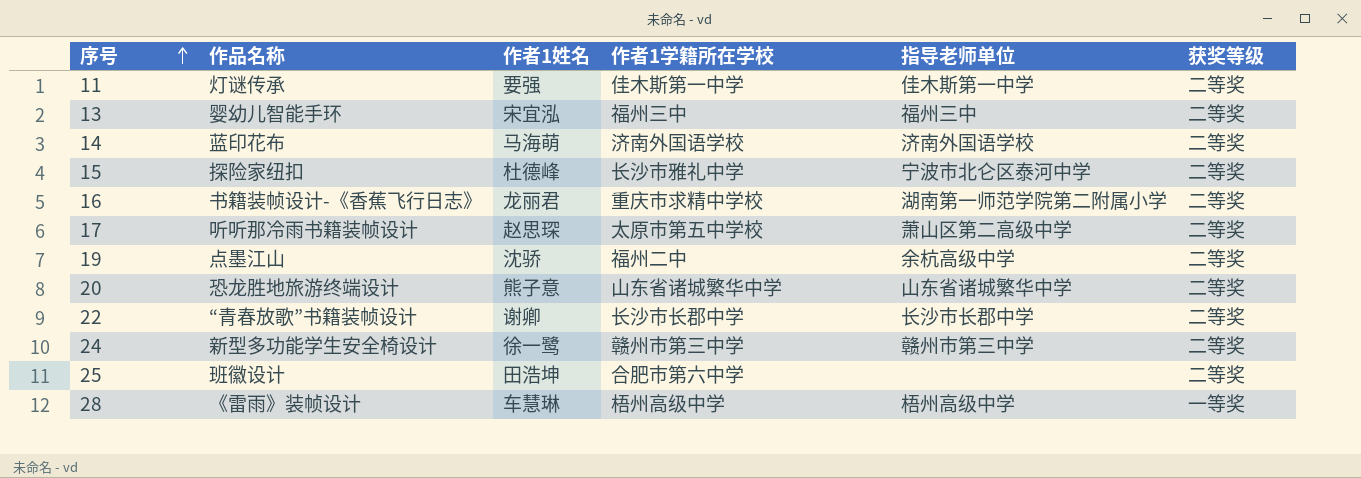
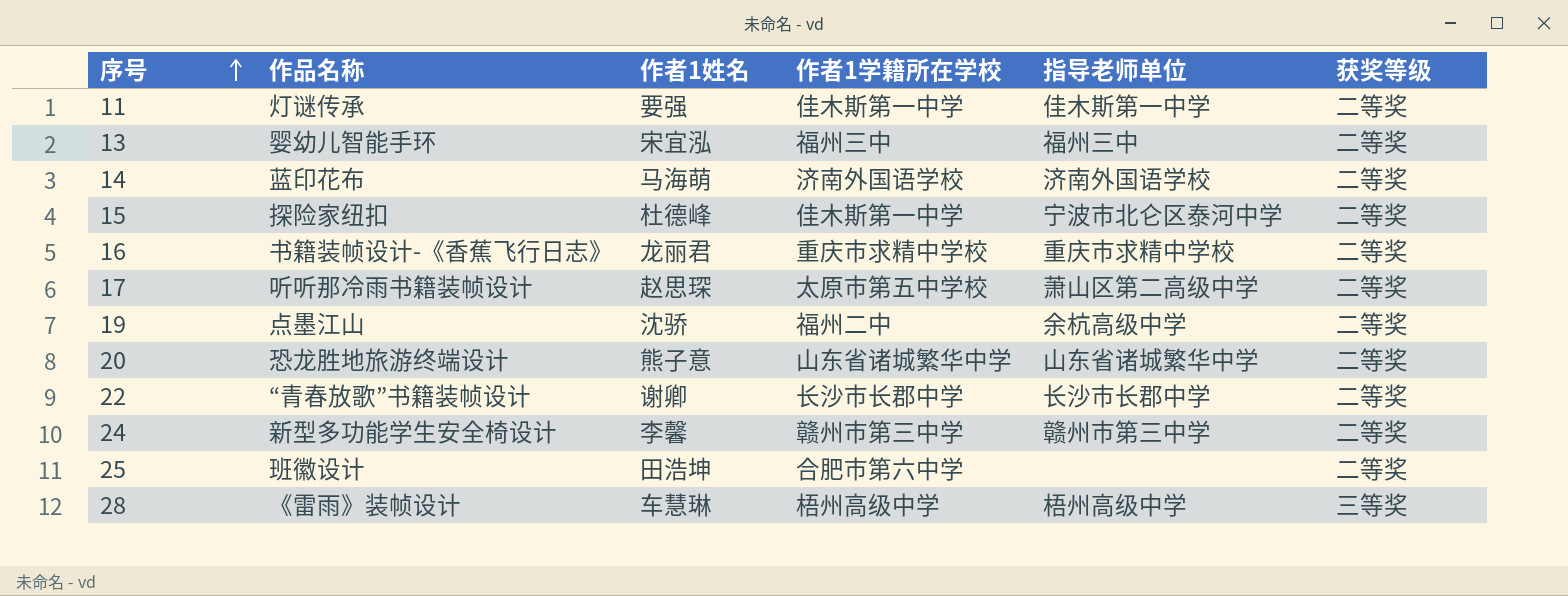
15 | 作者1学籍所在学校: 长沙市雅礼中学 -> 佳木斯第一中学
16 | 指导老师单位: 湖南第一师范学院第二附属小学 -> 重庆市求精中学校
24 | 作者1姓名: 徐一鹭 -> 李馨
28 | 获奖等级: 一等奖 -> 三等奖

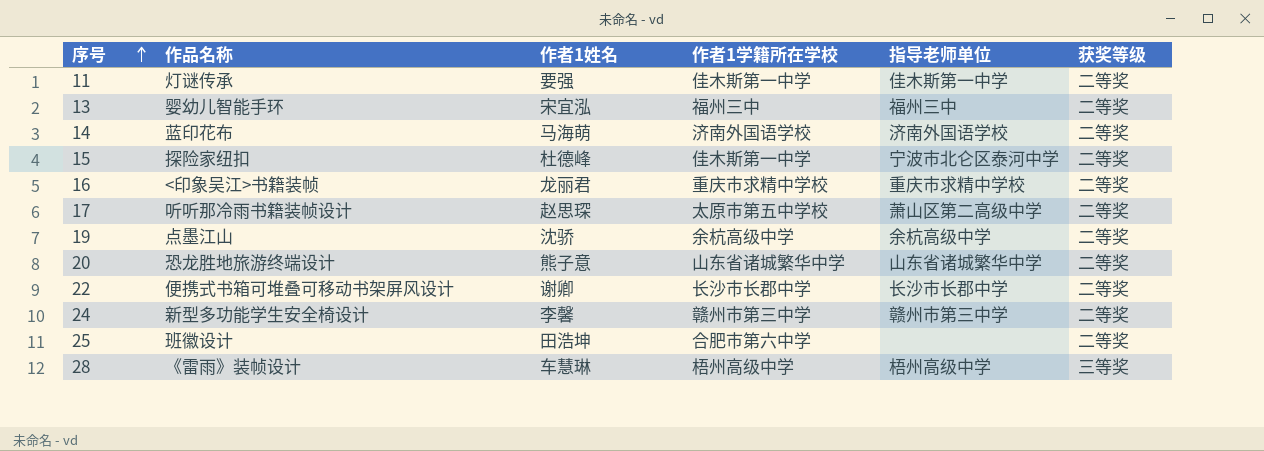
16 | 作品名称: 书籍装帧设计-《香蕉飞行日志》 -> <印象吴江>书籍装帧
19 | 作者1学籍所在学校: 福州二中 -> 余杭高级中学
22 | 作品名称: “青春放歌”书籍装帧设计 -> 便携式书箱可堆叠可移动书架屏风设计

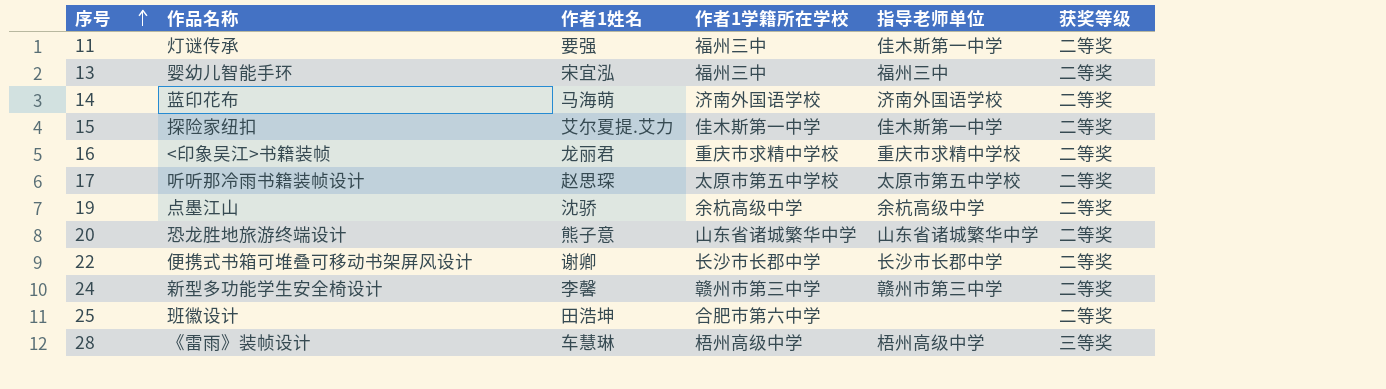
11 | 作者1学籍所在学校: 佳木斯第一中学 -> 福州三中
15 | 作者1姓名: 杜德峰 -> 艾尔夏提.艾力
15 | 指导老师单位: 宁波市北仑区泰河中学 -> 佳木斯第一中学
17 | 指导老师单位: 萧山区第二高级中学 -> 太原市第五中学校

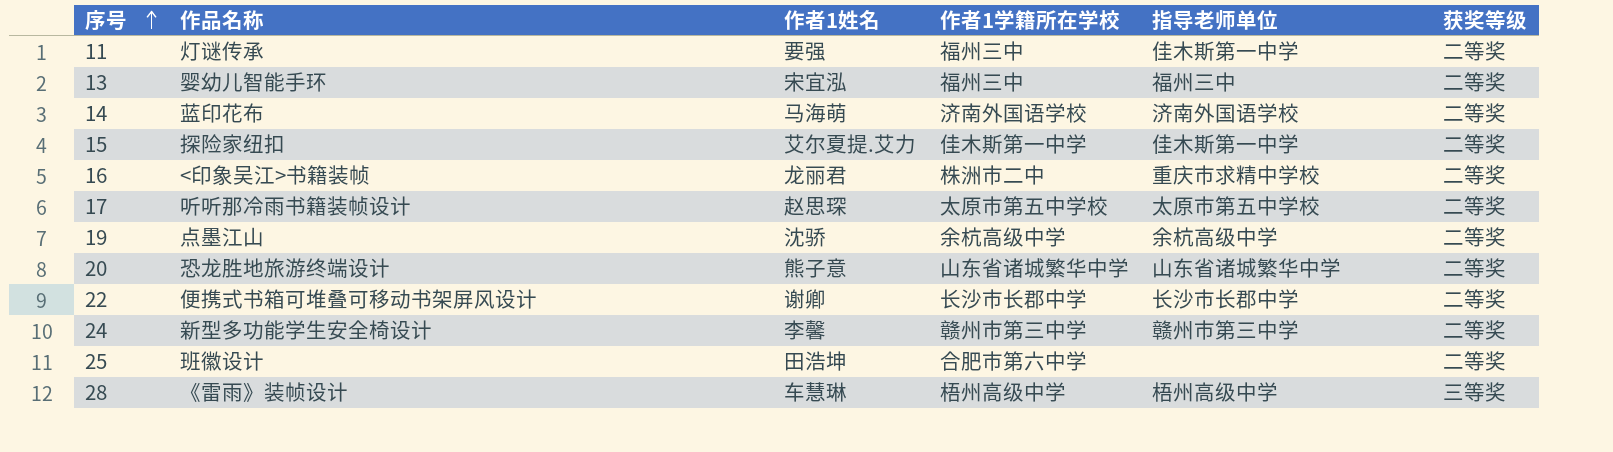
16 | 作者1学籍所在学校: 重庆市求精中学校 -> 株洲市二中

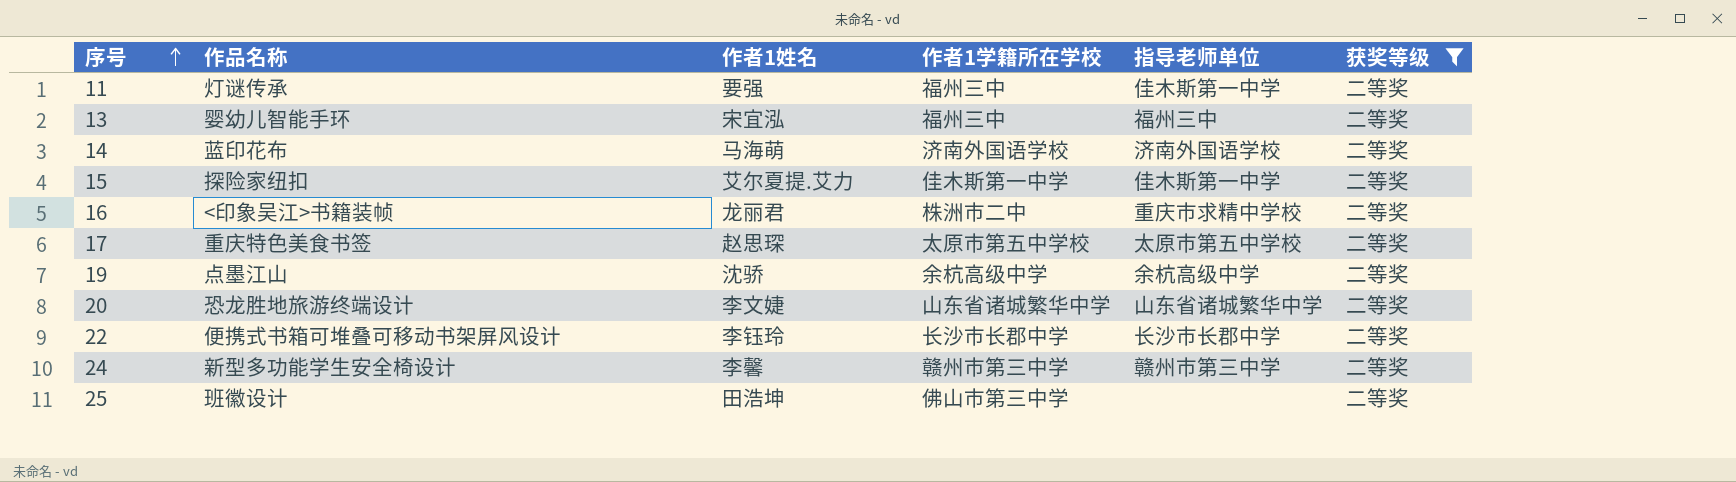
filter: none -> 获奖等级 = 二等奖
17 | 作品名称: 听听那冷雨书籍装帧设计 -> 重庆特色美食书签
20 | 作者1姓名: 熊子意 -> 李文婕
22 | 作者1姓名: 谢卿 -> 李钰玲
25 | 作者1学籍所在学校: 合肥市第六中学 -> 佛山市第三中学

